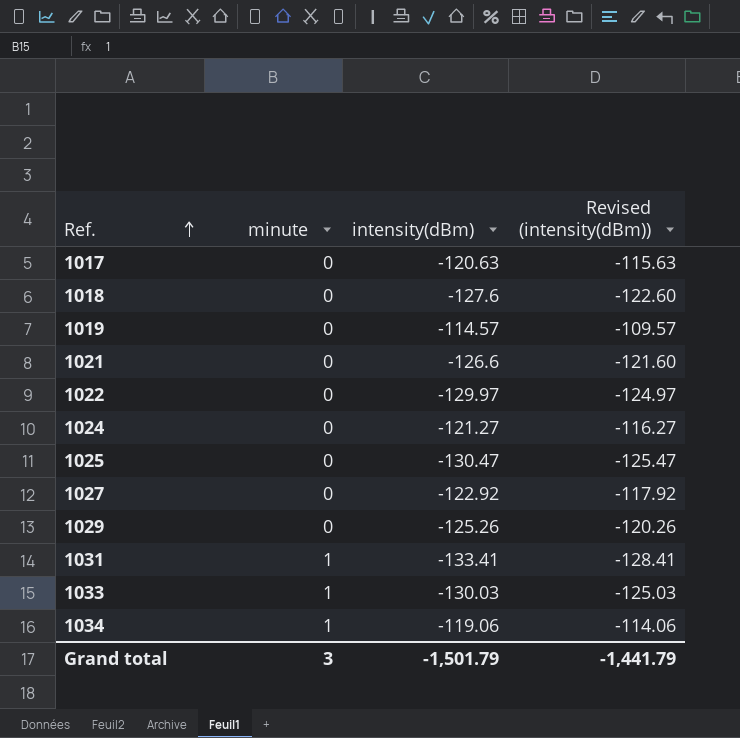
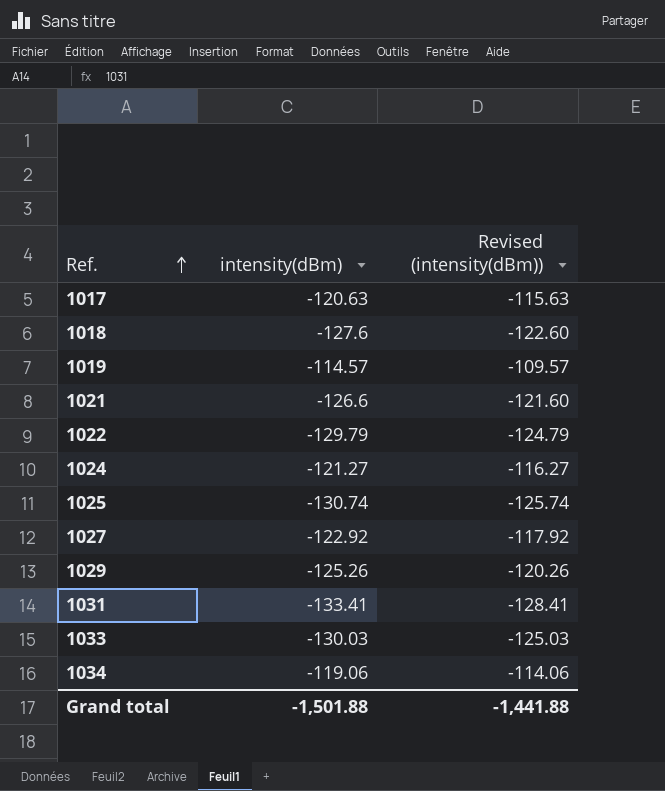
column minute | position: 2 -> none
1022 | intensity(dBm): -129.97 -> -129.79
1022 | Revised (intensity(dBm)): -124.97 -> -124.79
1025 | intensity(dBm): -130.47 -> -130.74
1025 | Revised (intensity(dBm)): -125.47 -> -125.74
Grand total | intensity(dBm): -1,501.79 -> -1,501.88
Grand total | Revised (intensity(dBm)): -1,441.79 -> -1,441.88

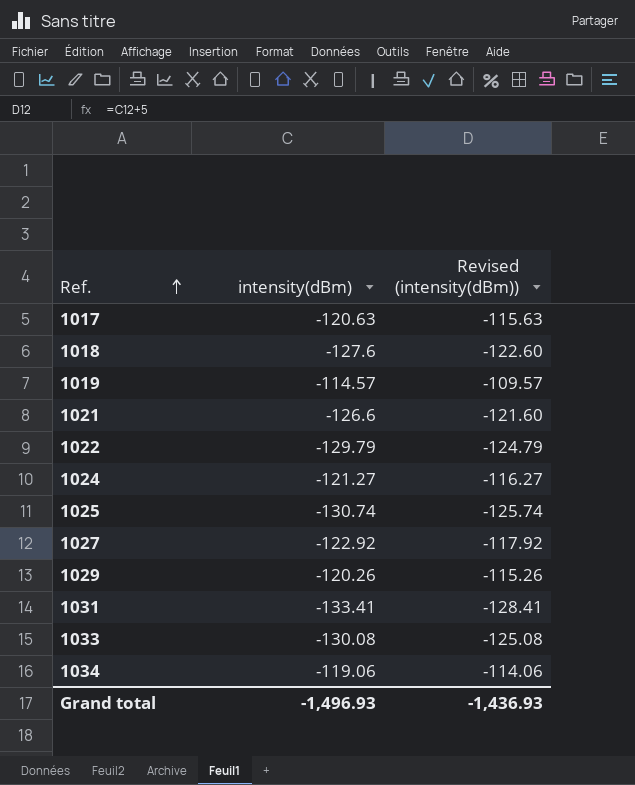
1029 | intensity(dBm): -125.26 -> -120.26
1029 | Revised (intensity(dBm)): -120.26 -> -115.26
1033 | intensity(dBm): -130.03 -> -130.08
1033 | Revised (intensity(dBm)): -125.03 -> -125.08
Grand total | intensity(dBm): -1,501.88 -> -1,496.93
Grand total | Revised (intensity(dBm)): -1,441.88 -> -1,436.93

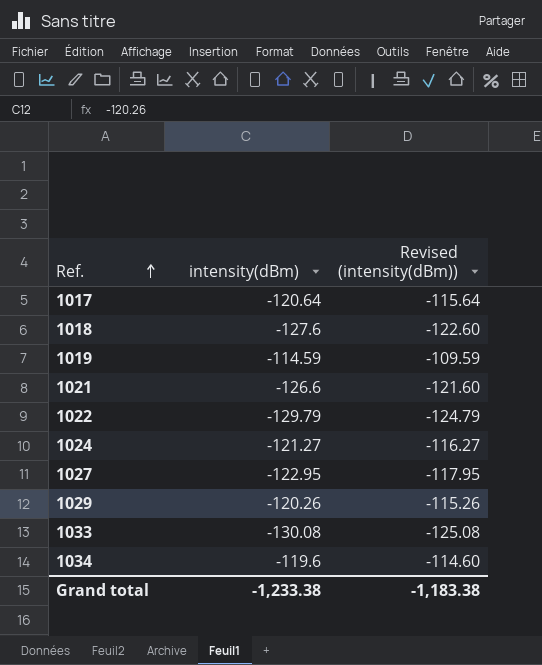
row 1025: -130.74 | -125.74 -> none
row 1031: -133.41 | -128.41 -> none
1017 | intensity(dBm): -120.63 -> -120.64
1017 | Revised (intensity(dBm)): -115.63 -> -115.64
1019 | intensity(dBm): -114.57 -> -114.59
1019 | Revised (intensity(dBm)): -109.57 -> -109.59
1027 | intensity(dBm): -122.92 -> -122.95
1027 | Revised (intensity(dBm)): -117.92 -> -117.95
1034 | intensity(dBm): -119.06 -> -119.6
1034 | Revised (intensity(dBm)): -114.06 -> -114.60
Grand total | intensity(dBm): -1,496.93 -> -1,233.38
Grand total | Revised (intensity(dBm)): -1,436.93 -> -1,183.38

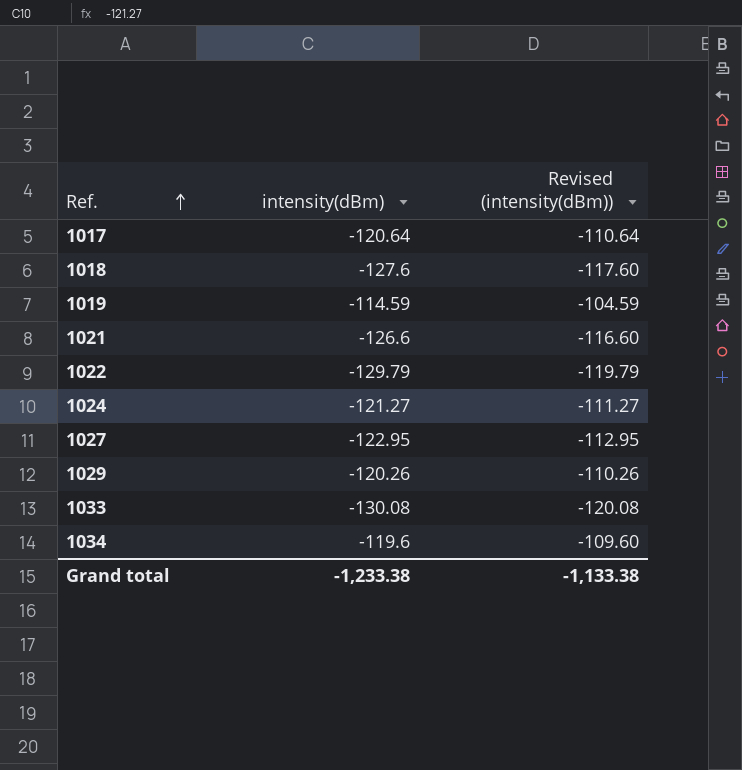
column Revised (intensity(dBm)) | formula: [intensity(dBm)] + 5 -> [intensity(dBm)] + 10
Grand total | Revised (intensity(dBm)): -1,183.38 -> -1,133.38

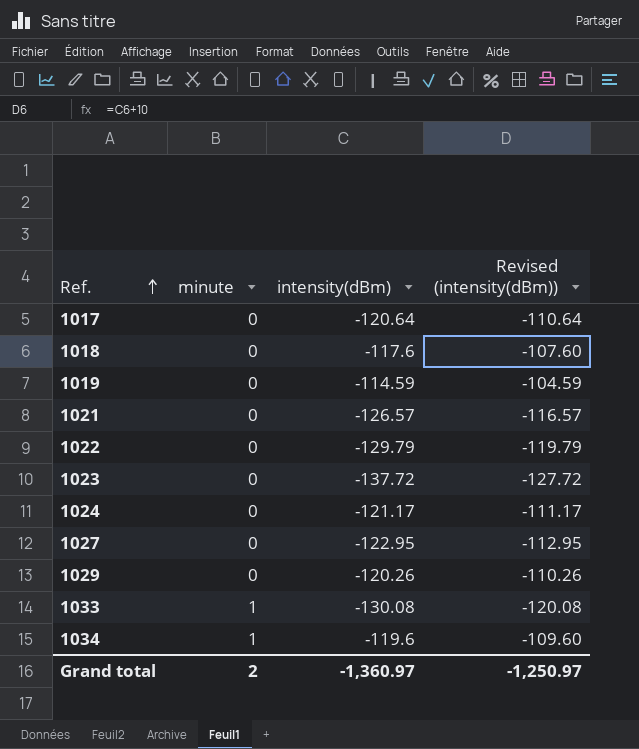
column minute | position: none -> 2
1018 | intensity(dBm): -127.6 -> -117.6
1018 | Revised (intensity(dBm)): -117.60 -> -107.60
1021 | intensity(dBm): -126.6 -> -126.57
1021 | Revised (intensity(dBm)): -116.60 -> -116.57
row 1023: none -> 0 | -137.72 | -127.72
1024 | intensity(dBm): -121.27 -> -121.17
1024 | Revised (intensity(dBm)): -111.27 -> -111.17
Grand total | intensity(dBm): -1,233.38 -> -1,360.97
Grand total | Revised (intensity(dBm)): -1,133.38 -> -1,250.97

